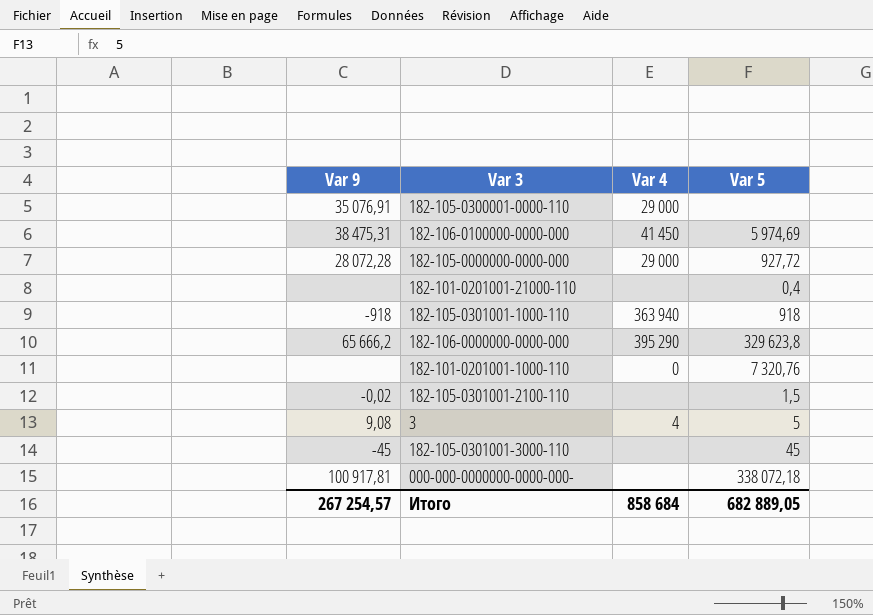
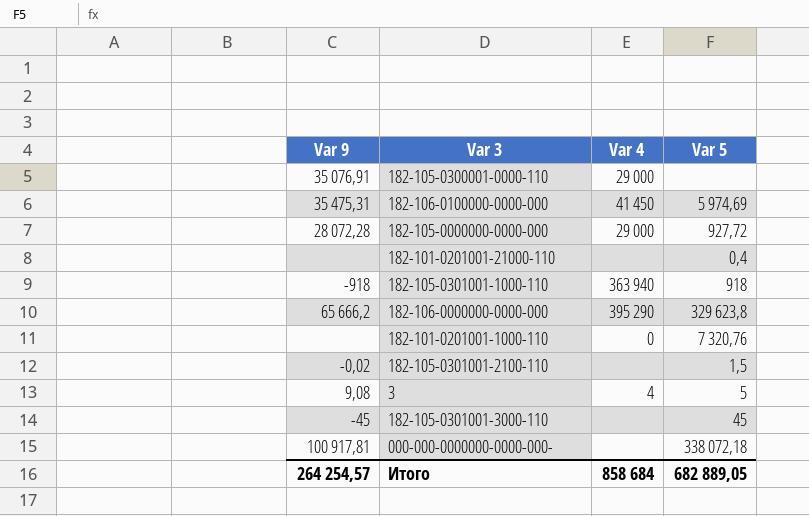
182-106-0100000-0000-000 | Var 9: 38 475,31 -> 35 475,31
Итого | Var 9: 267 254,57 -> 264 254,57

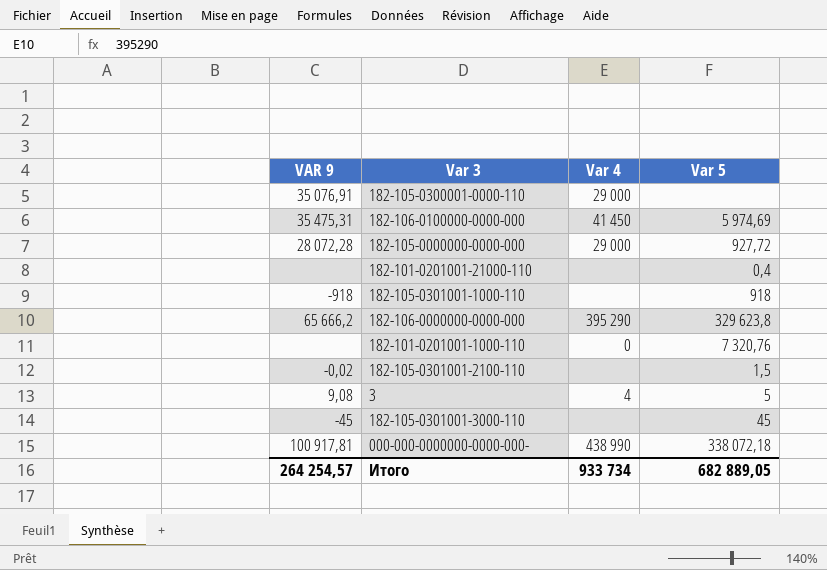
column name: Var 9 -> VAR 9
182-105-0301001-1000-110 | Var 4: 363 940 -> none
000-000-0000000-0000-000- | Var 4: none -> 438 990
Итого | Var 4: 858 684 -> 933 734

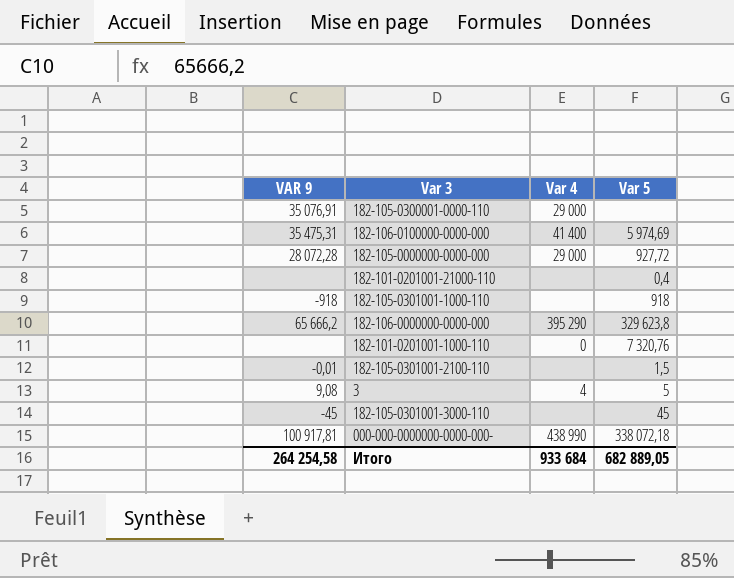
182-106-0100000-0000-000 | Var 4: 41 450 -> 41 400
182-105-0301001-2100-110 | VAR 9: -0,02 -> -0,01
Итого | VAR 9: 264 254,57 -> 264 254,58
Итого | Var 4: 933 734 -> 933 684

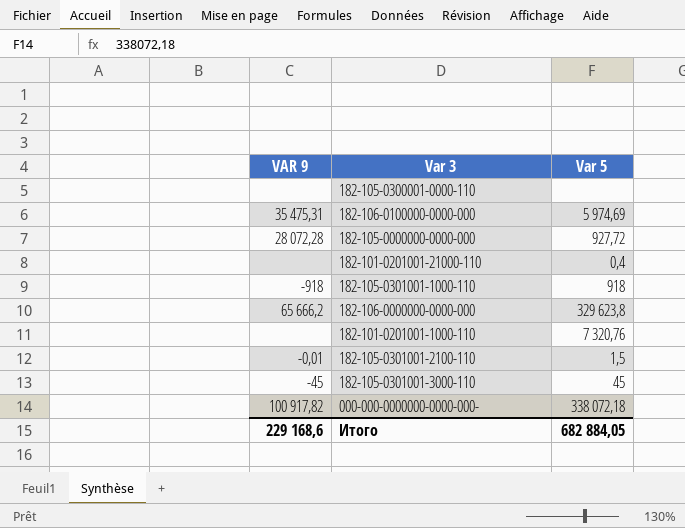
column Var 4 | position: 3 -> none
row 3: 9,08 | 4 | 5 -> none
182-105-0300001-0000-110 | VAR 9: 35 076,91 -> none
000-000-0000000-0000-000- | VAR 9: 100 917,81 -> 100 917,82
Итого | VAR 9: 264 254,58 -> 229 168,6
Итого | Var 5: 682 889,05 -> 682 884,05

